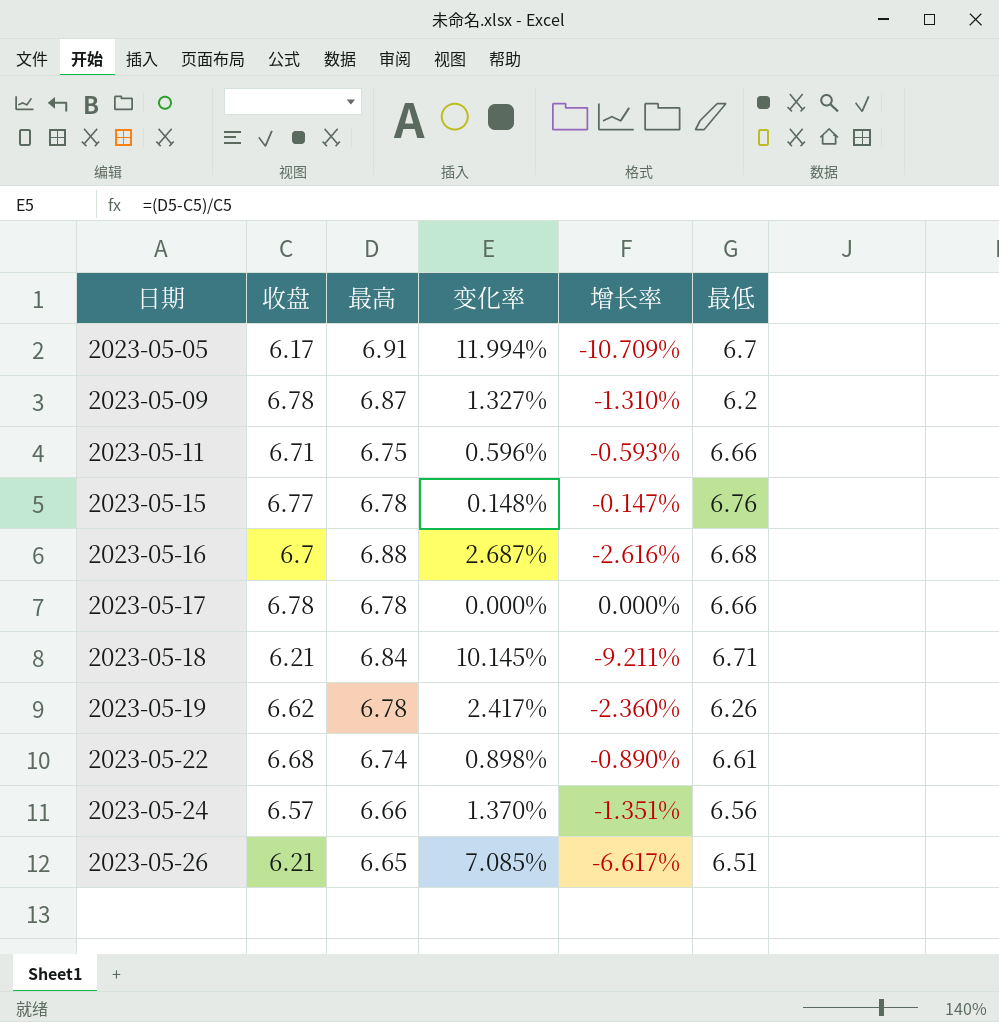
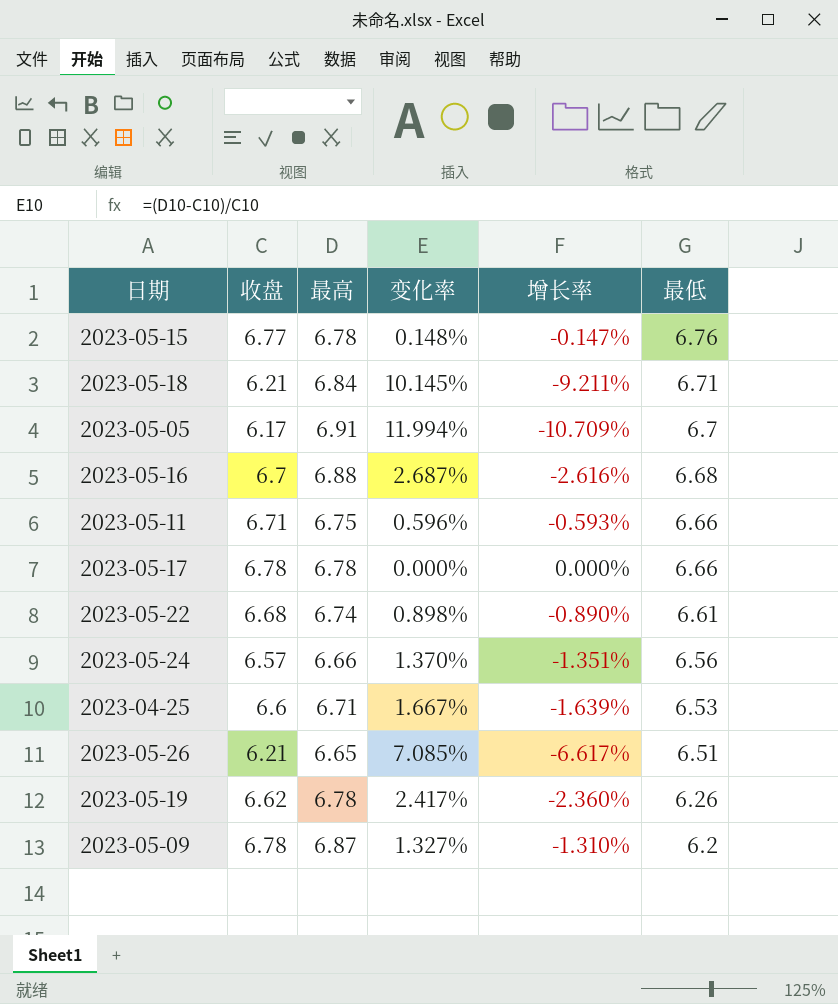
row order: 日期 ascending -> 最低 descending
row 2023-04-25: none -> 6.6 | 6.71 | 1.667% | -1.639% | 6.53

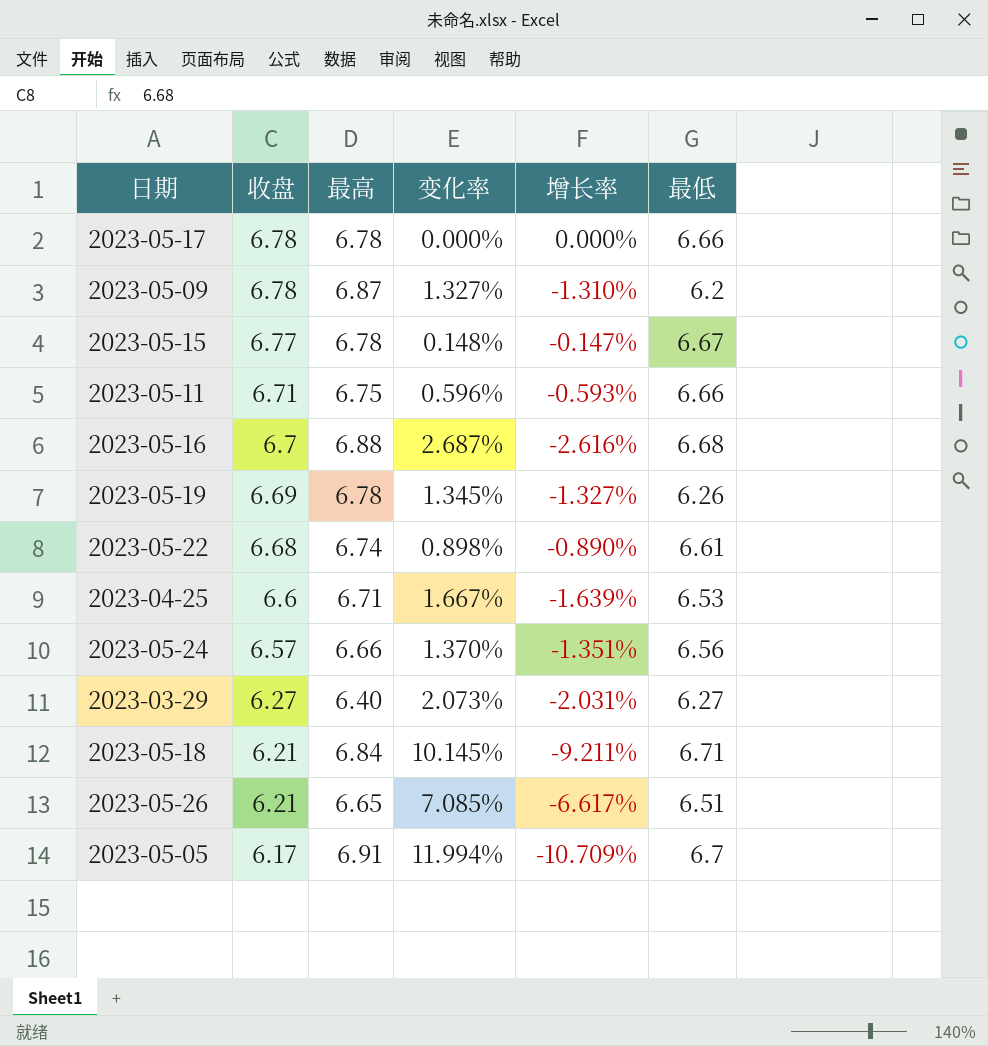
row order: 最低 descending -> 收盘 descending
2023-05-15 | 最低: 6.76 -> 6.67
2023-05-19 | 收盘: 6.62 -> 6.69
2023-05-19 | 变化率: 2.417% -> 1.345%
2023-05-19 | 增长率: -2.360% -> -1.327%
row 2023-03-29: none -> 6.27 | 6.40 | 2.073% | -2.031% | 6.27

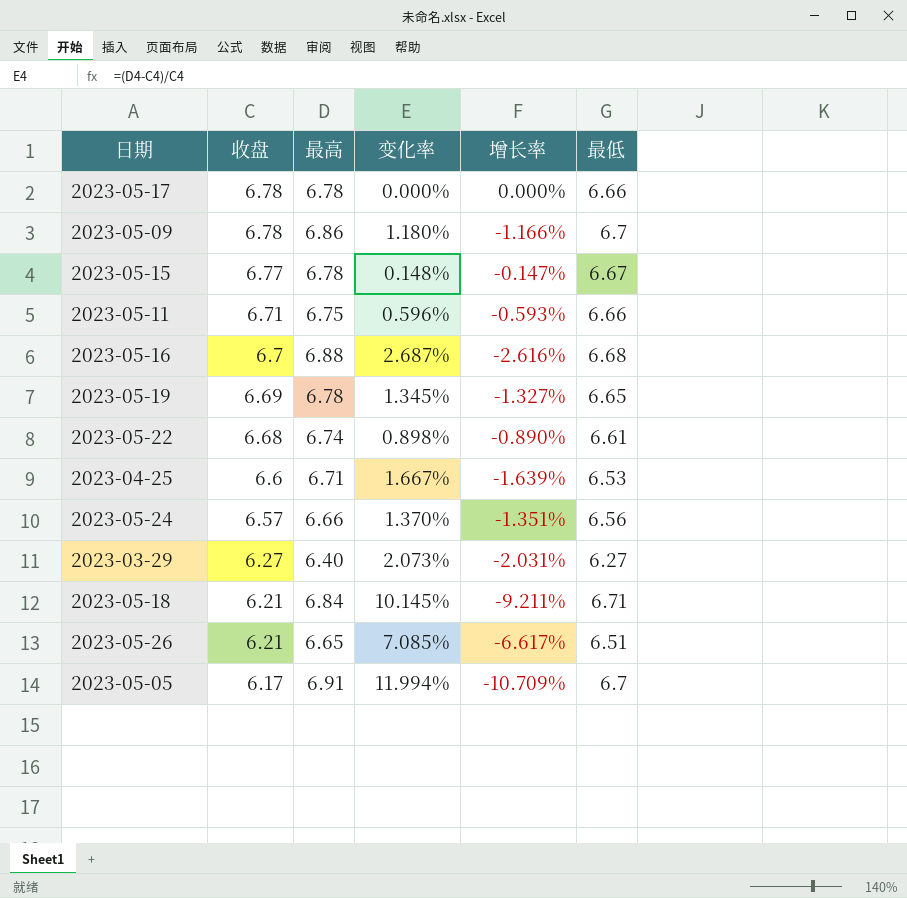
2023-05-09 | 最高: 6.87 -> 6.86
2023-05-09 | 变化率: 1.327% -> 1.180%
2023-05-09 | 增长率: -1.310% -> -1.166%
2023-05-09 | 最低: 6.2 -> 6.7
2023-05-19 | 最低: 6.26 -> 6.65

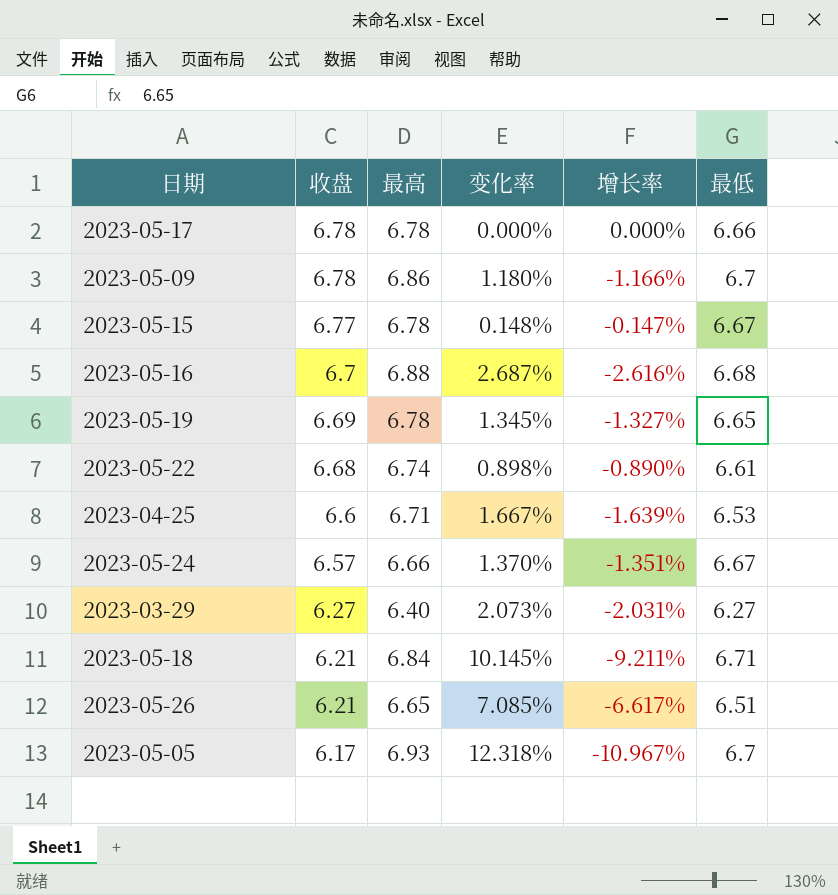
row 2023-05-11: 6.71 | 6.75 | 0.596% | -0.593% | 6.66 -> none
2023-05-24 | 最低: 6.56 -> 6.67
2023-05-05 | 最高: 6.91 -> 6.93
2023-05-05 | 变化率: 11.994% -> 12.318%
2023-05-05 | 增长率: -10.709% -> -10.967%

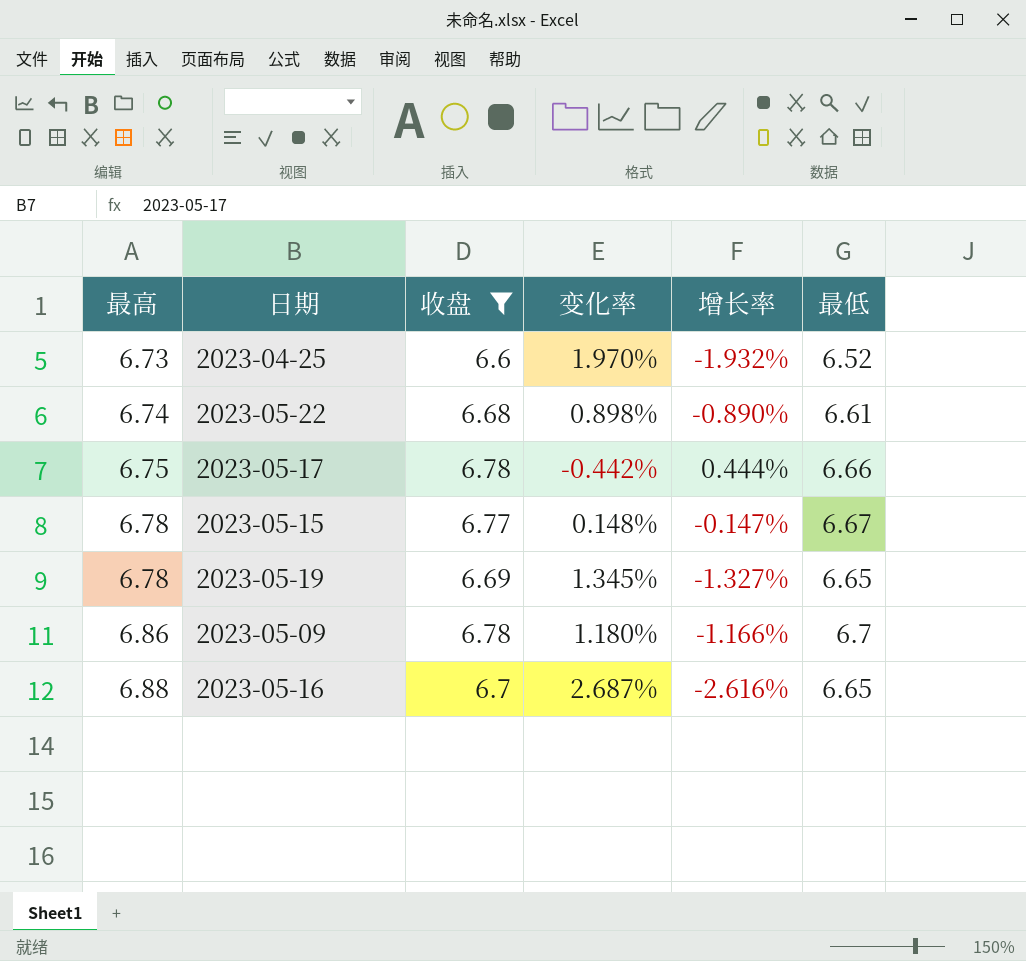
filter: none -> 收盘 >= 6.6
row order: 收盘 descending -> 最高 ascending
column 最高 | position: 3 -> 1
2023-04-25 | 最高: 6.71 -> 6.73
2023-04-25 | 变化率: 1.667% -> 1.970%
2023-04-25 | 增长率: -1.639% -> -1.932%
2023-04-25 | 最低: 6.53 -> 6.52
2023-05-17 | 最高: 6.78 -> 6.75
2023-05-17 | 变化率: 0.000% -> -0.442%
2023-05-17 | 增长率: 0.000% -> 0.444%
2023-05-16 | 最低: 6.68 -> 6.65

